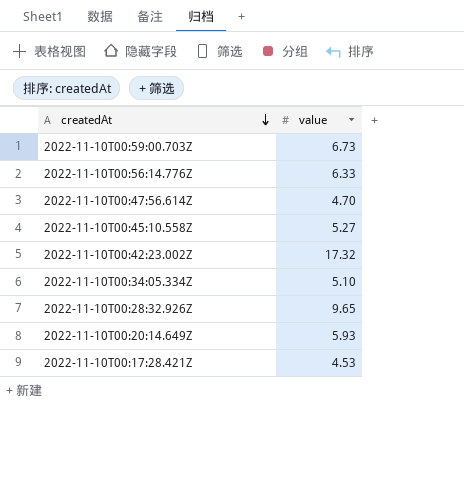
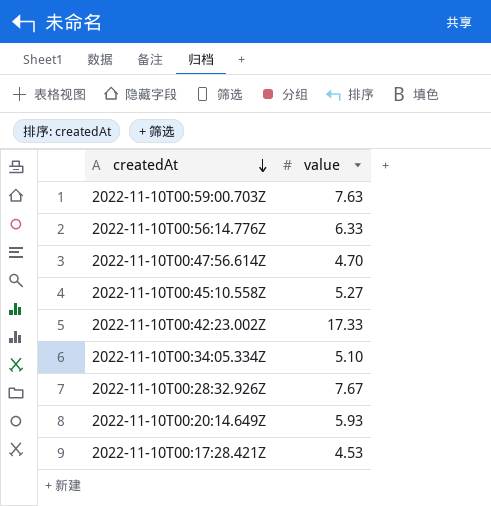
2022-11-10T00:59:00.703Z | value: 6.73 -> 7.63
2022-11-10T00:42:23.002Z | value: 17.32 -> 17.33
2022-11-10T00:28:32.926Z | value: 9.65 -> 7.67

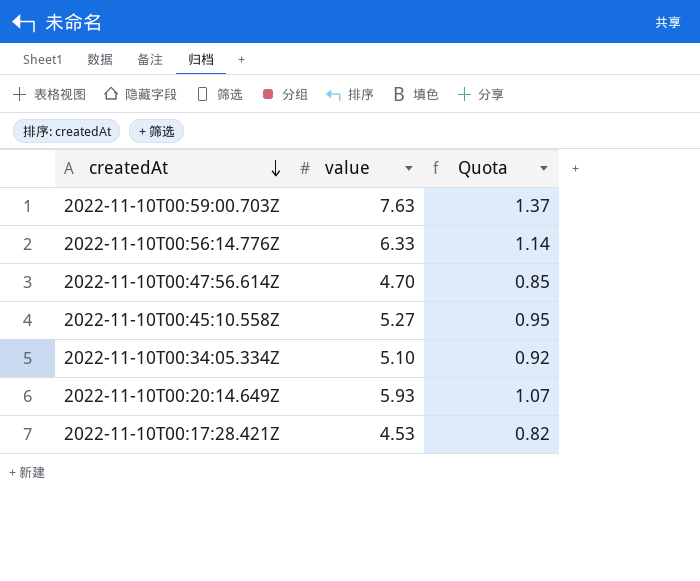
column Quota | formula: none -> [value] * 0.18
row 2022-11-10T00:42:23.002Z: 17.33 -> none
row 2022-11-10T00:28:32.926Z: 7.67 -> none

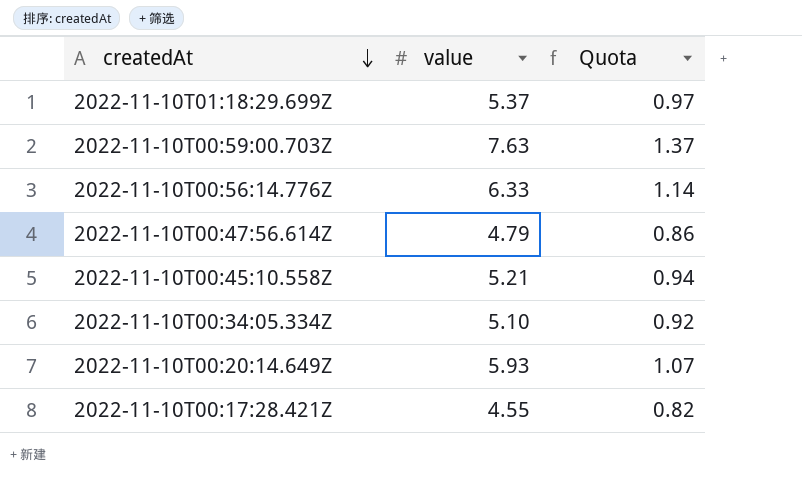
row 2022-11-10T01:18:29.699Z: none -> 5.37 | 0.97
2022-11-10T00:47:56.614Z | value: 4.70 -> 4.79
2022-11-10T00:47:56.614Z | Quota: 0.85 -> 0.86
2022-11-10T00:45:10.558Z | value: 5.27 -> 5.21
2022-11-10T00:45:10.558Z | Quota: 0.95 -> 0.94
2022-11-10T00:17:28.421Z | value: 4.53 -> 4.55

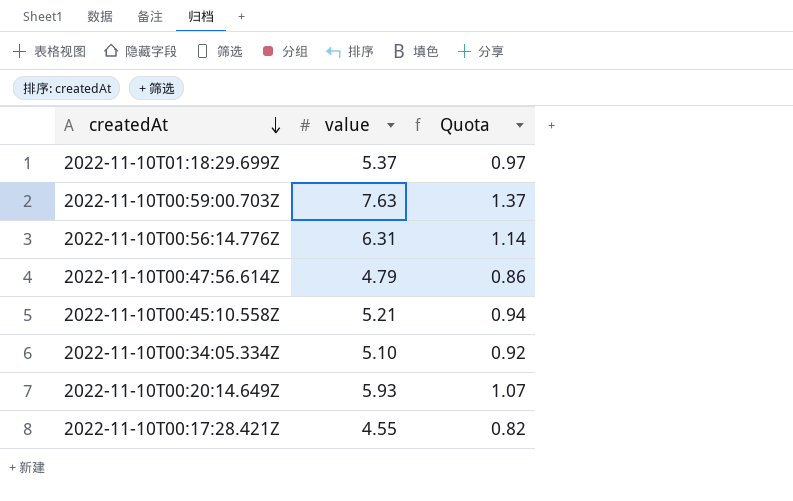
2022-11-10T00:56:14.776Z | value: 6.33 -> 6.31

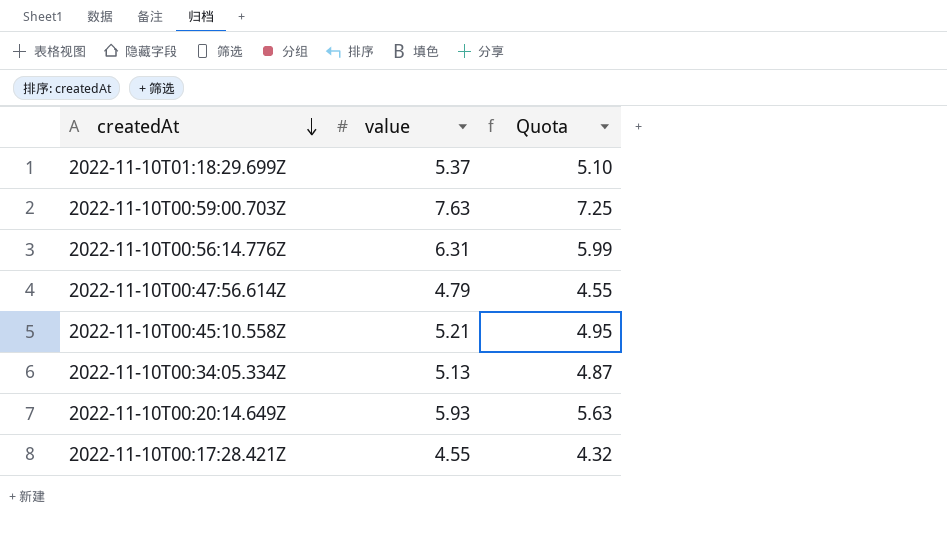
column Quota | formula: [value] * 0.18 -> [value] * 0.95
2022-11-10T00:34:05.334Z | value: 5.10 -> 5.13

